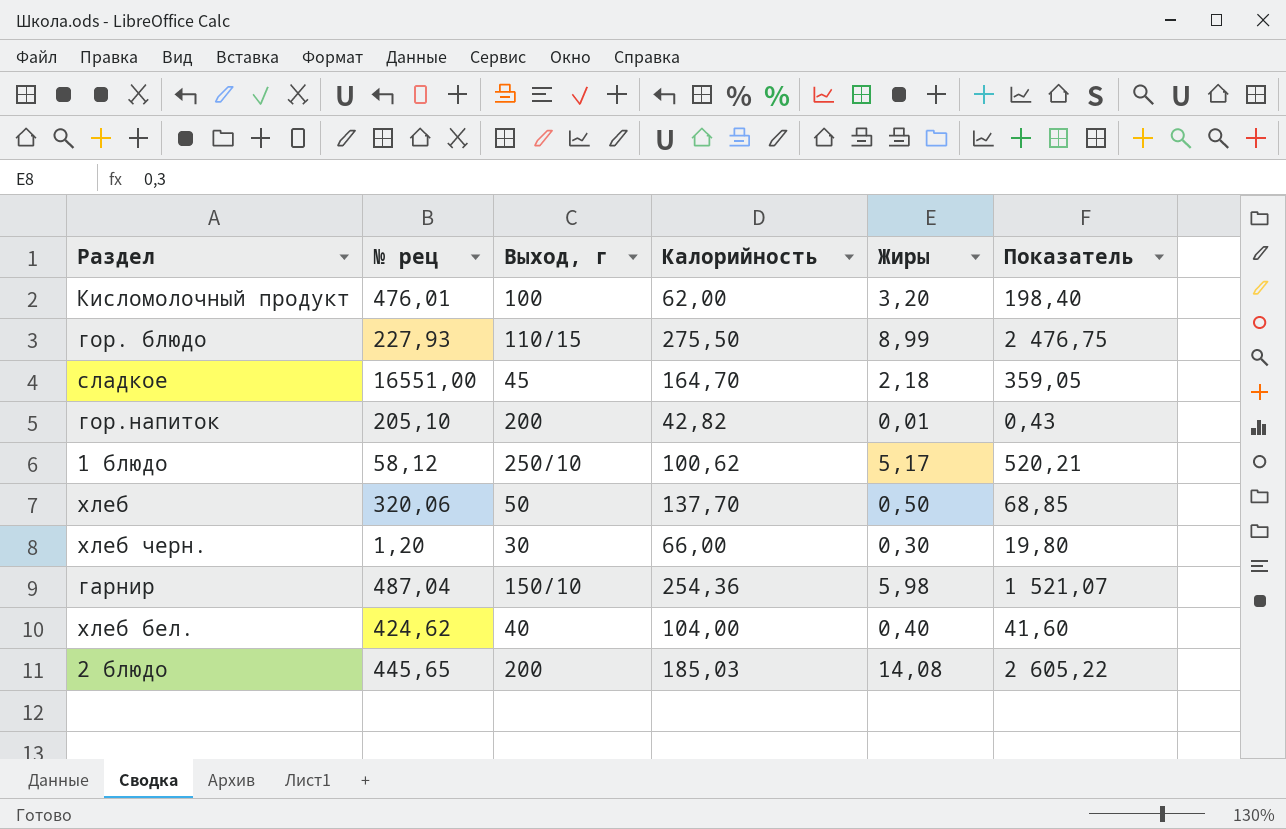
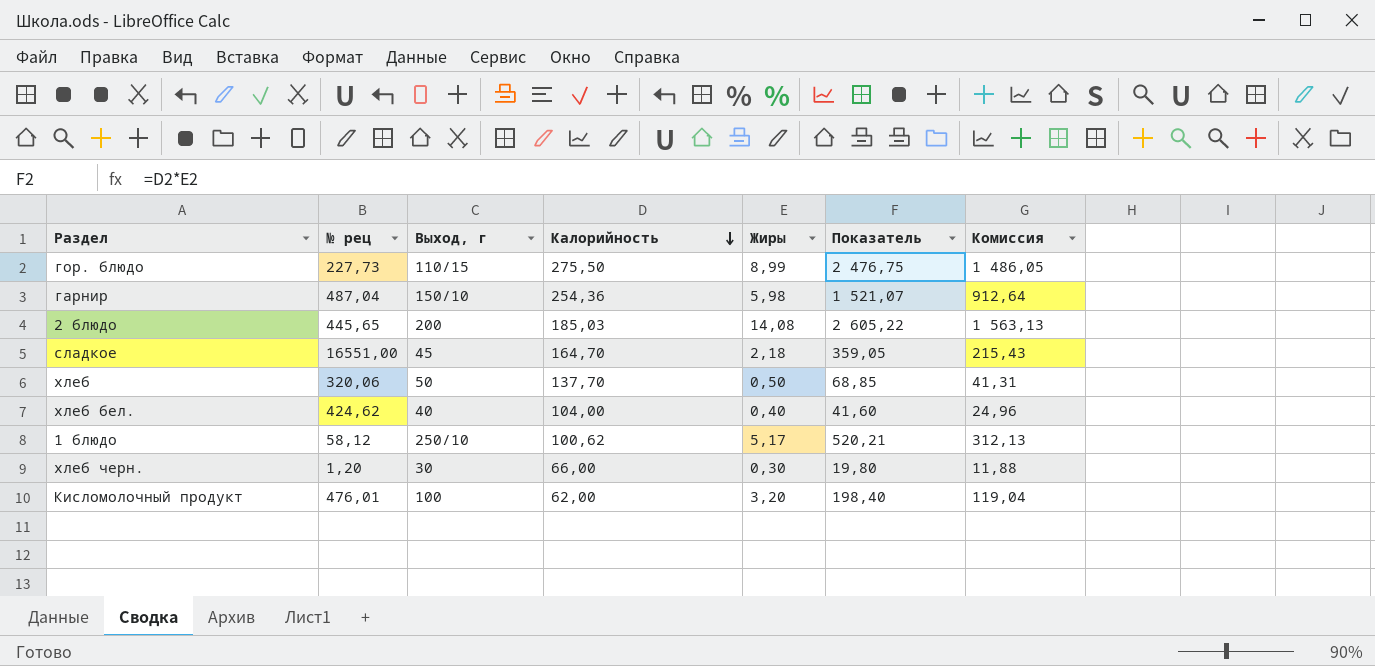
row order: none -> Калорийность descending
column Комиссия | formula: none -> [Показатель] * 0,6
row гор.напиток: 205,10 | 200 | 42,82 | 0,01 | 0,43 -> none
гор. блюдо | № рец: 227,93 -> 227,73

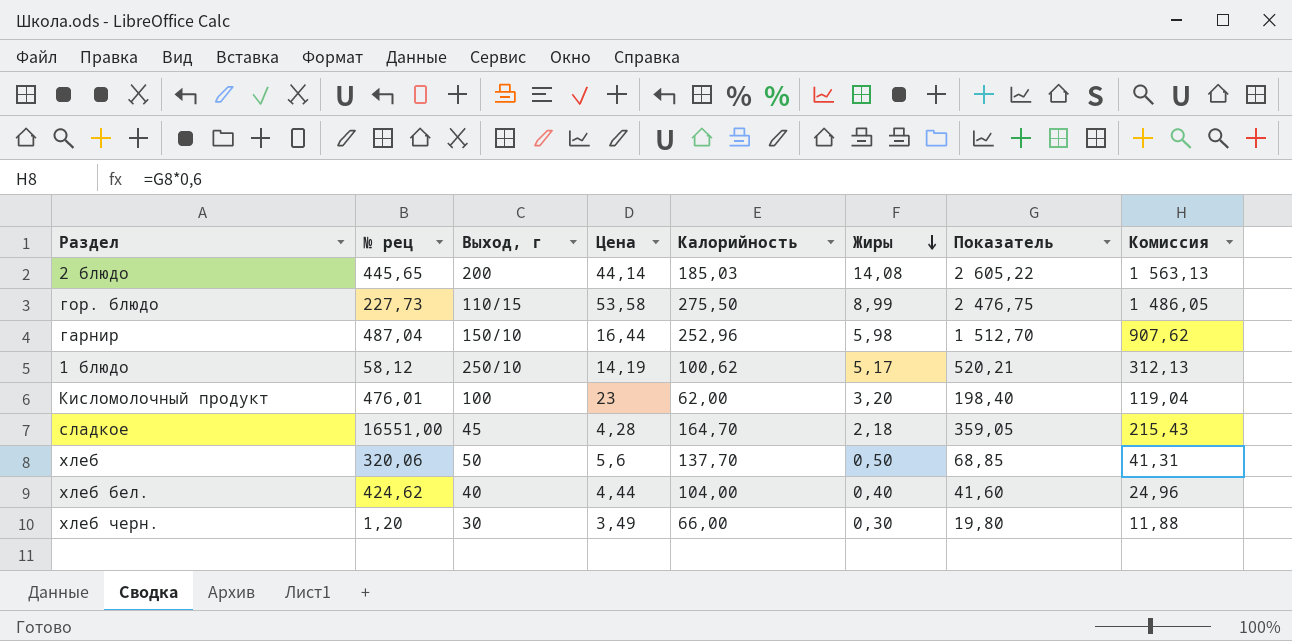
row order: Калорийность descending -> Жиры descending
column Цена | position: none -> 4
гарнир | Калорийность: 254,36 -> 252,96
гарнир | Показатель: 1 521,07 -> 1 512,70
гарнир | Комиссия: 912,64 -> 907,62

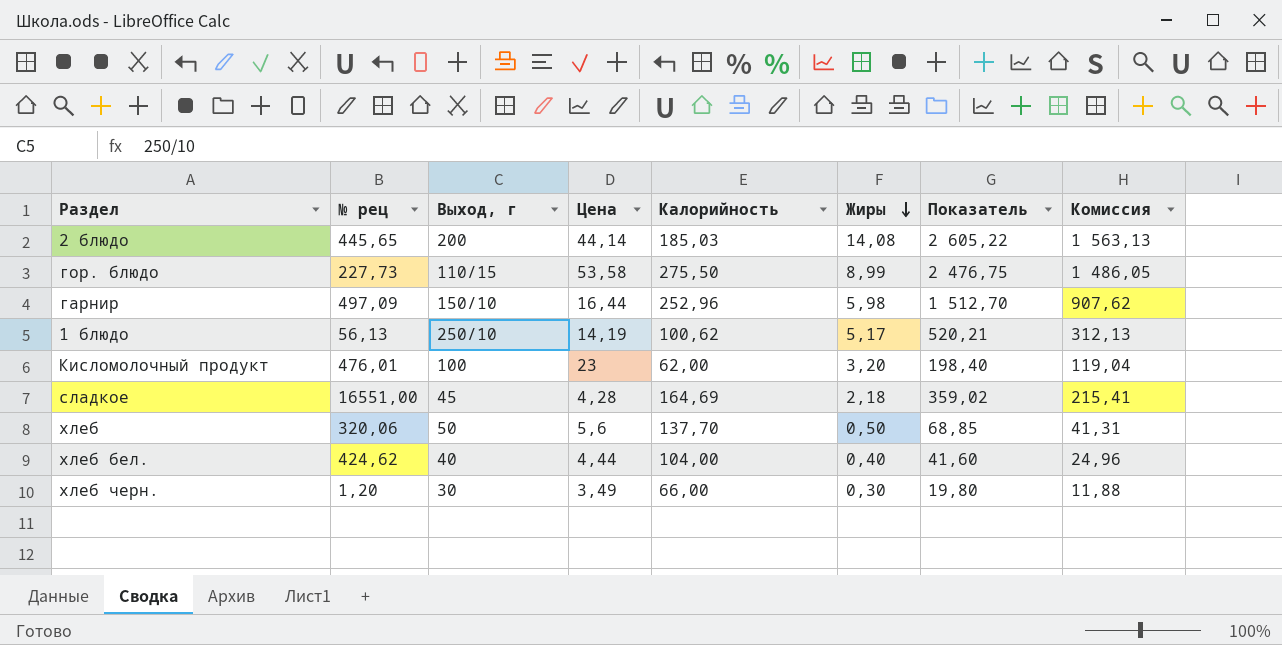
гарнир | № рец: 487,04 -> 497,09
1 блюдо | № рец: 58,12 -> 56,13
сладкое | Калорийность: 164,70 -> 164,69
сладкое | Показатель: 359,05 -> 359,02
сладкое | Комиссия: 215,43 -> 215,41

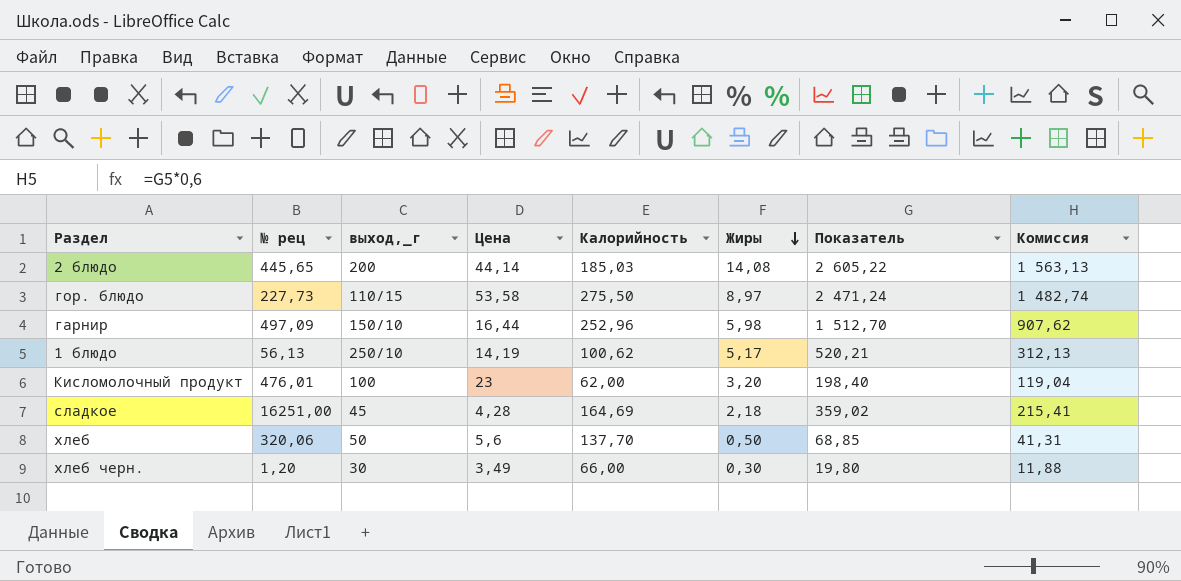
column name: Выход, г -> выход,_г
row хлеб бел.: 424,62 | 40 | 4,44 | 104,00 | 0,40 | 41,60 | 24,96 -> none
гор. блюдо | Жиры: 8,99 -> 8,97
гор. блюдо | Показатель: 2 476,75 -> 2 471,24
гор. блюдо | Комиссия: 1 486,05 -> 1 482,74
сладкое | № рец: 16551,00 -> 16251,00

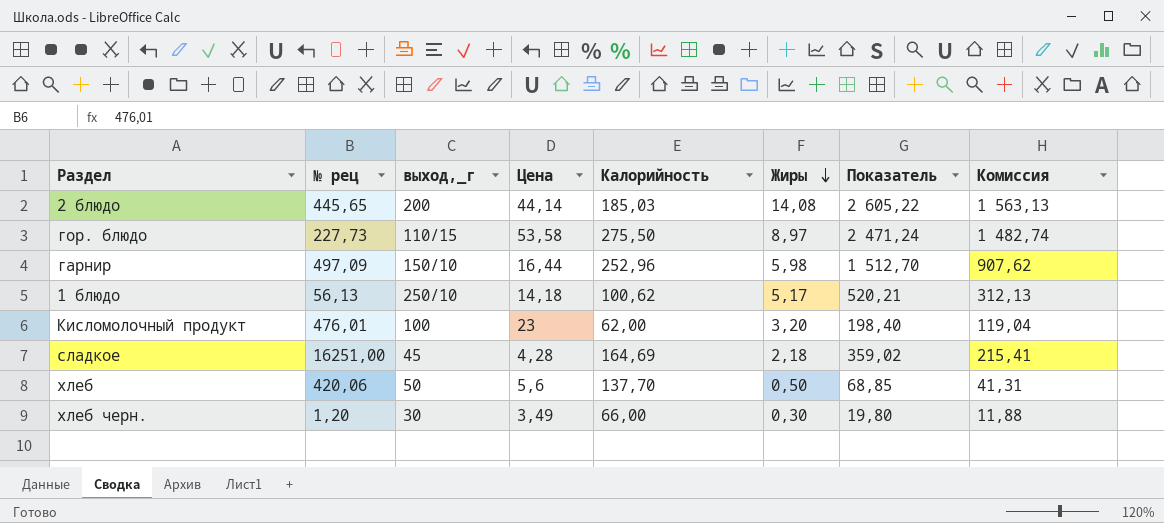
1 блюдо | Цена: 14,19 -> 14,18
хлеб | № рец: 320,06 -> 420,06

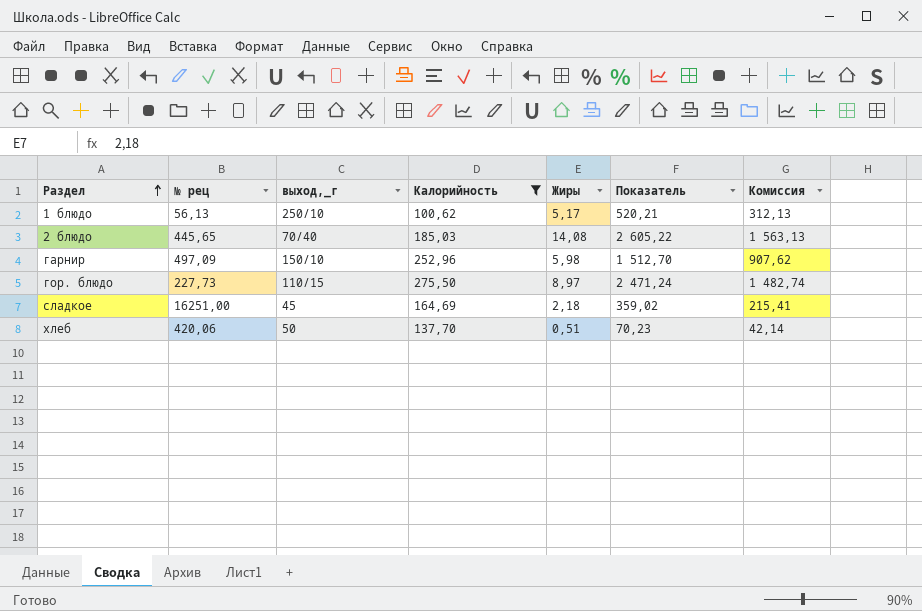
filter: none -> Калорийность >= 100,62
row order: Жиры descending -> Раздел ascending
column Цена | position: 4 -> none
2 блюдо | выход,_г: 200 -> 70/40
хлеб | Жиры: 0,50 -> 0,51
хлеб | Показатель: 68,85 -> 70,23
хлеб | Комиссия: 41,31 -> 42,14

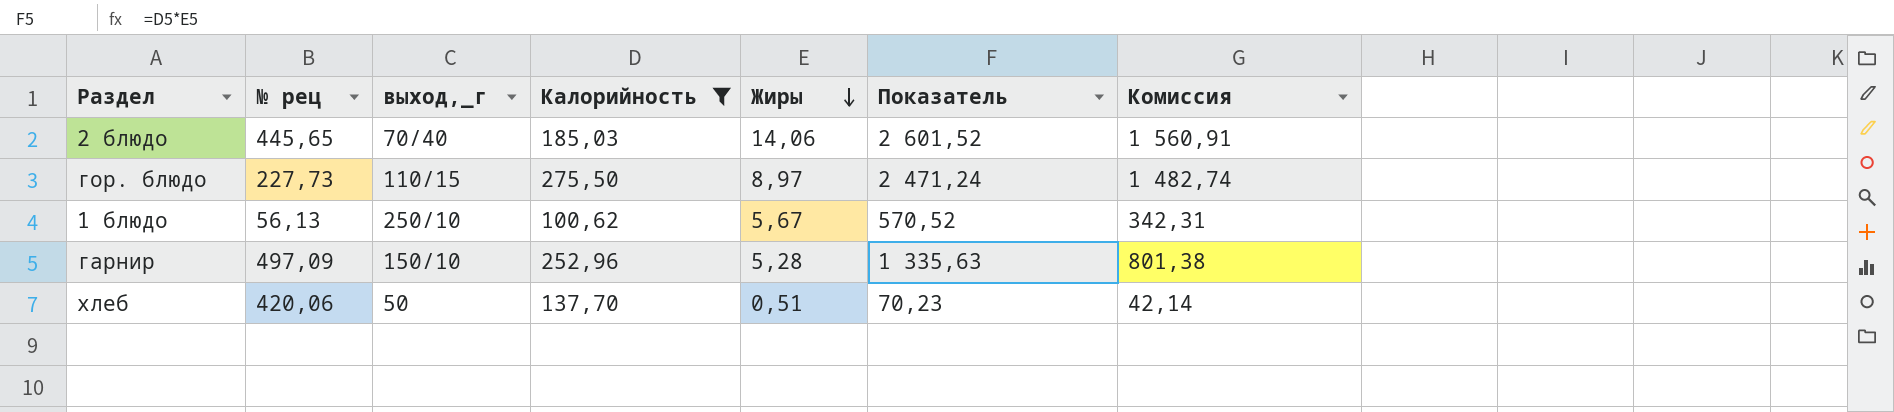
row order: Раздел ascending -> Жиры descending
row сладкое: 16251,00 | 45 | 164,69 | 2,18 | 359,02 | 215,41 -> none
2 блюдо | Жиры: 14,08 -> 14,06
2 блюдо | Показатель: 2 605,22 -> 2 601,52
2 блюдо | Комиссия: 1 563,13 -> 1 560,91
1 блюдо | Жиры: 5,17 -> 5,67
1 блюдо | Показатель: 520,21 -> 570,52
1 блюдо | Комиссия: 312,13 -> 342,31
гарнир | Жиры: 5,98 -> 5,28
гарнир | Показатель: 1 512,70 -> 1 335,63
гарнир | Комиссия: 907,62 -> 801,38

